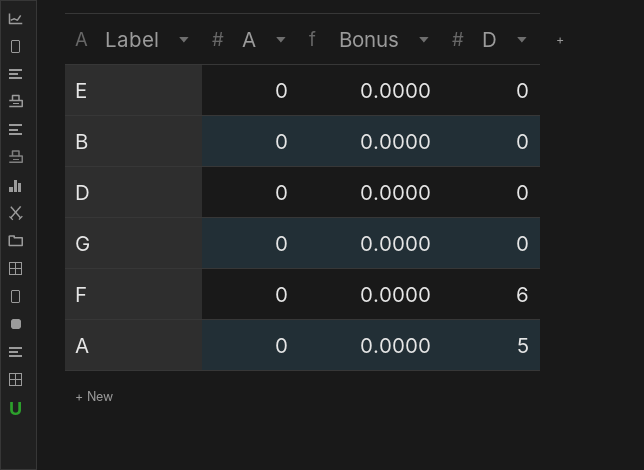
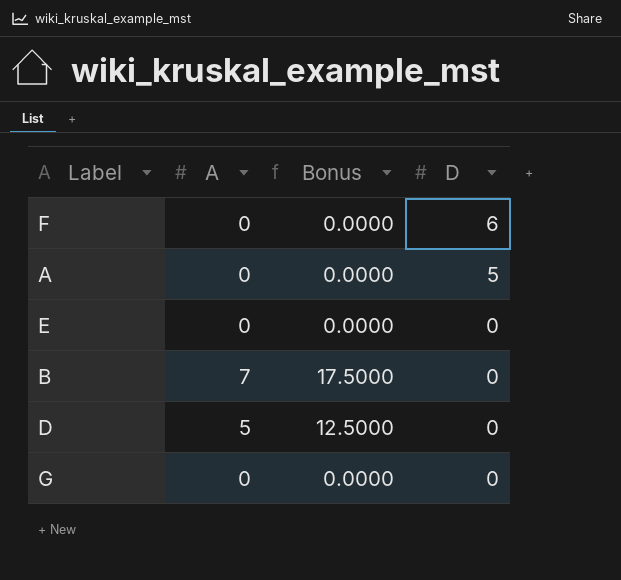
row order: none -> D descending
B | A: 0 -> 7
B | Bonus: 0.0000 -> 17.5000
D | A: 0 -> 5
D | Bonus: 0.0000 -> 12.5000

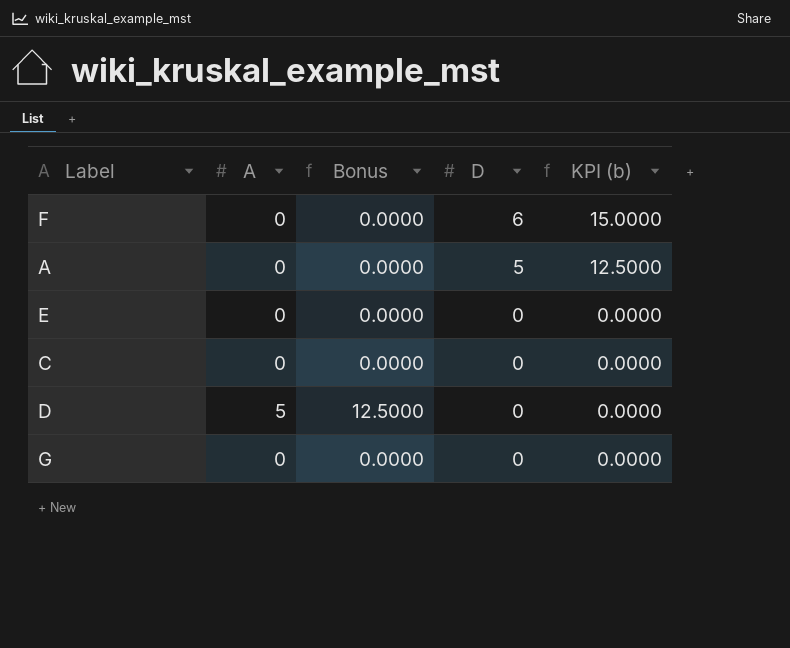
column KPI (b) | formula: none -> [D] * 2.5
row B: 7 | 17.5000 | 0 -> none
row C: none -> 0 | 0.0000 | 0 | 0.0000

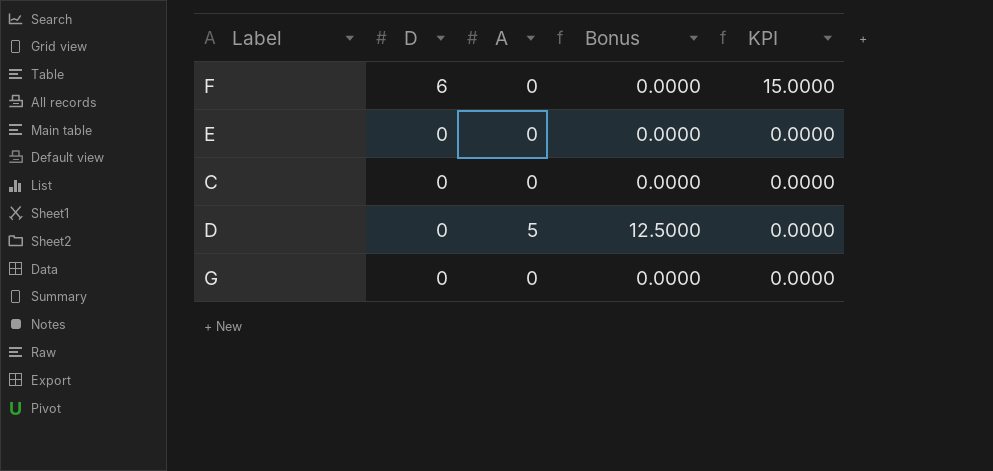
column D | position: 4 -> 2
column name: KPI (b) -> KPI
row A: 0 | 0.0000 | 5 | 12.5000 -> none

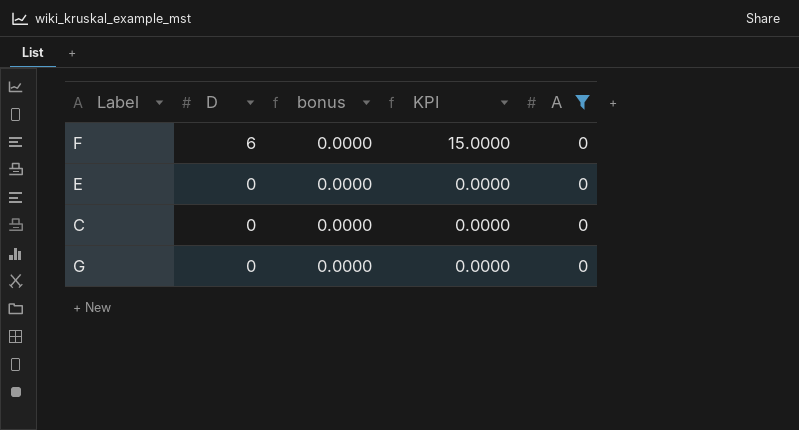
filter: none -> A = 0
column name: Bonus -> bonus
column A | position: 3 -> 5

